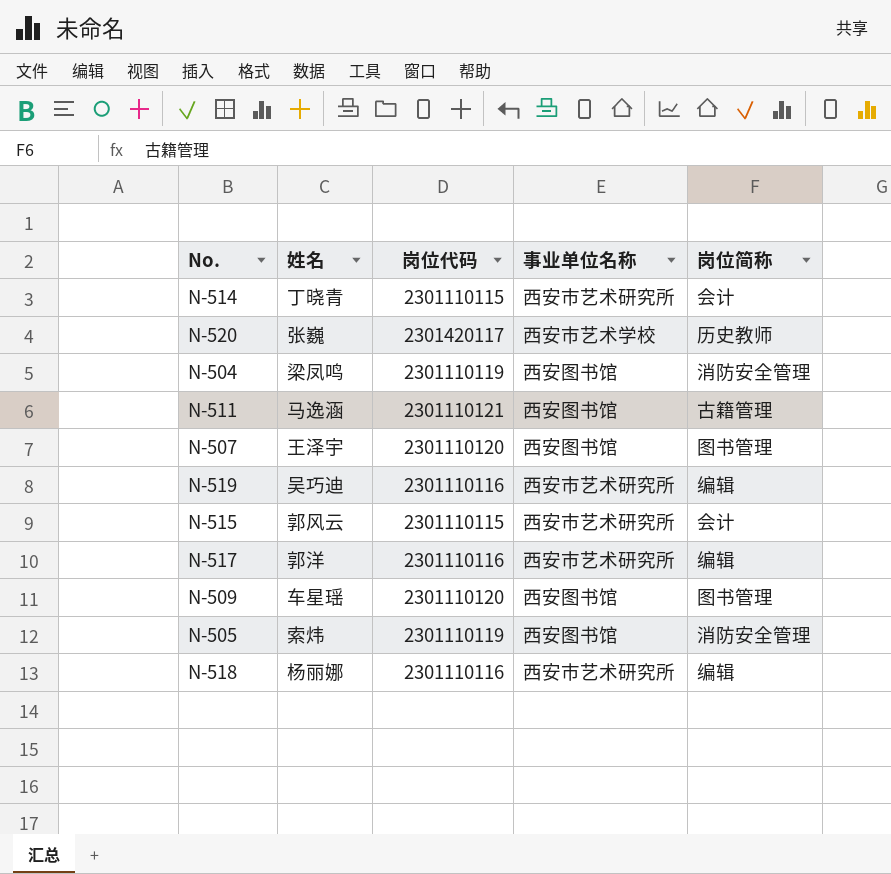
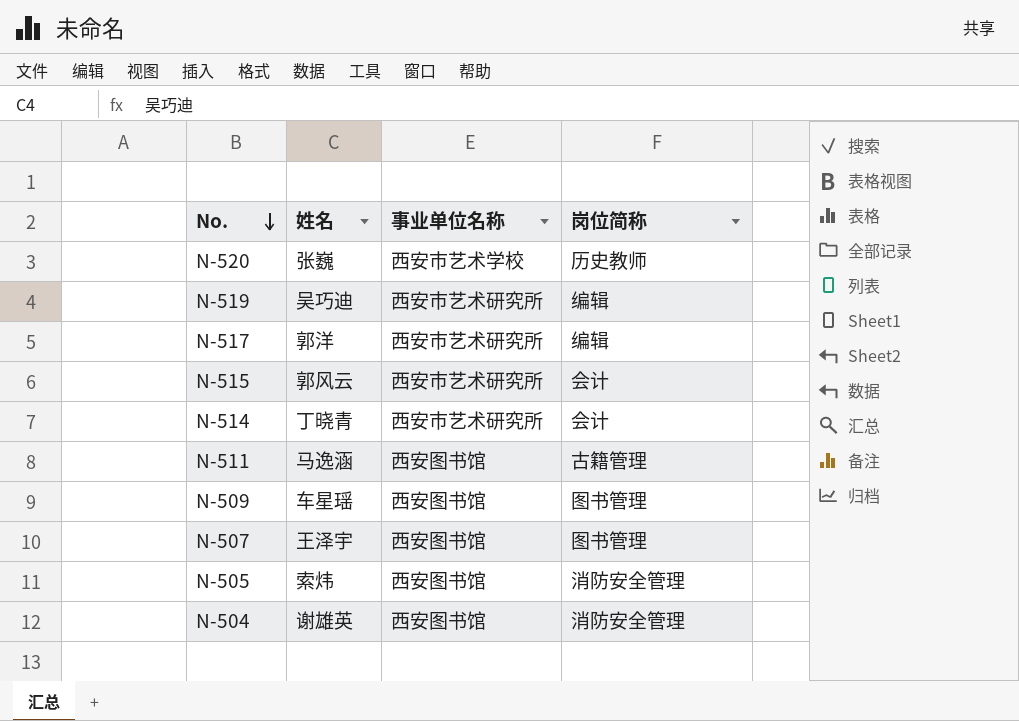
row order: none -> No. descending
column 岗位代码 | position: 3 -> none
row N-518: 杨丽娜 | 2301110116 | 西安市艺术研究所 | 编辑 -> none
N-504 | 姓名: 梁凤鸣 -> 谢雄英

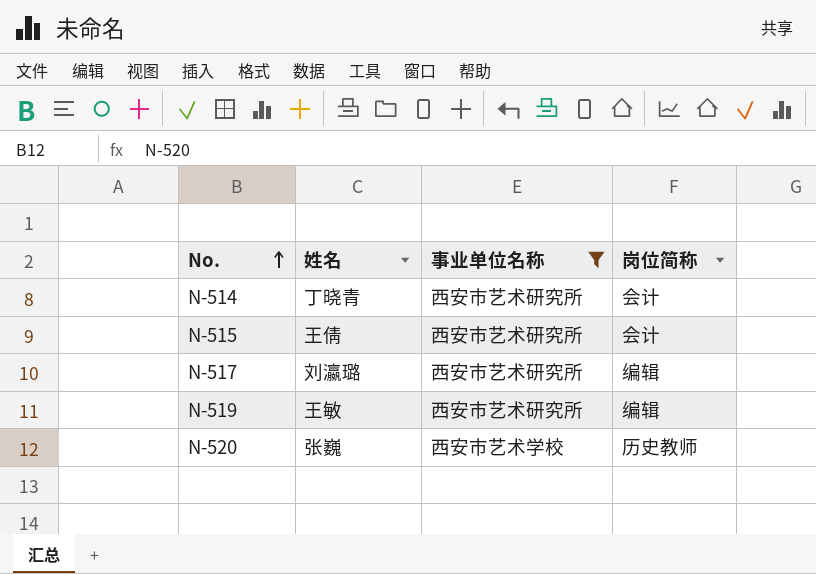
filter: none -> 事业单位名称 != 西安图书馆
row order: No. descending -> No. ascending
N-515 | 姓名: 郭风云 -> 王倩
N-517 | 姓名: 郭洋 -> 刘瀛璐
N-519 | 姓名: 吴巧迪 -> 王敏

